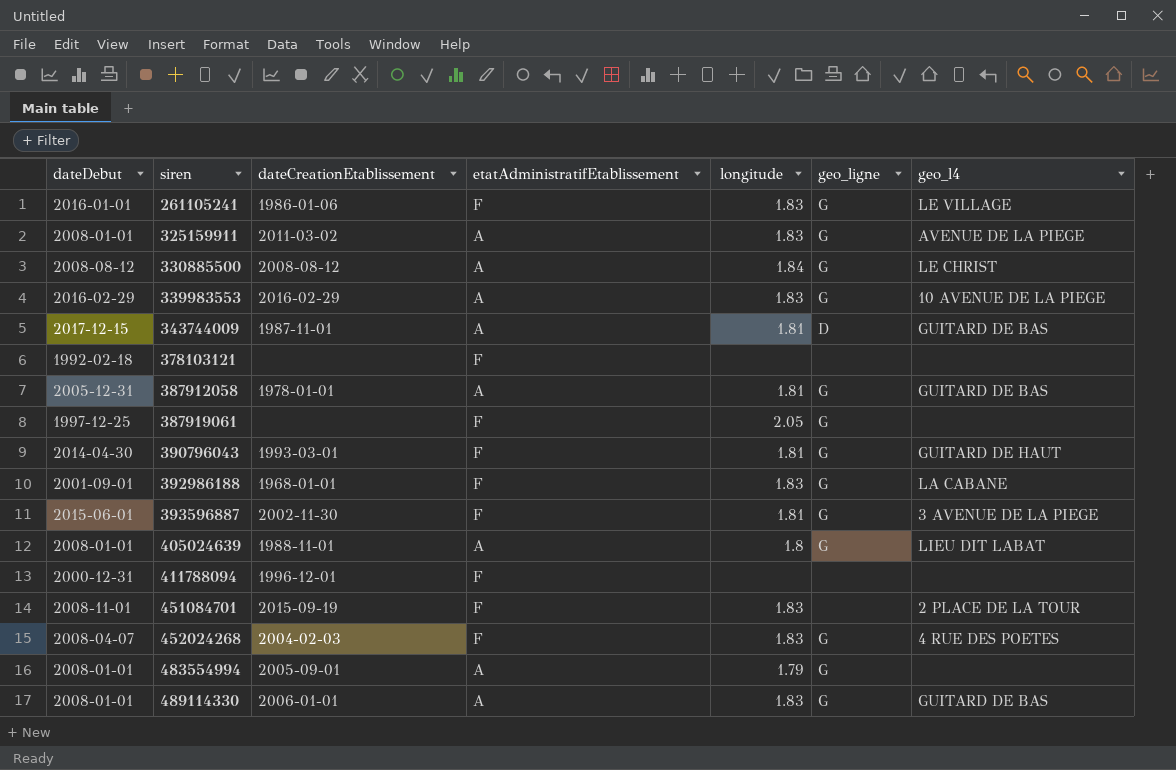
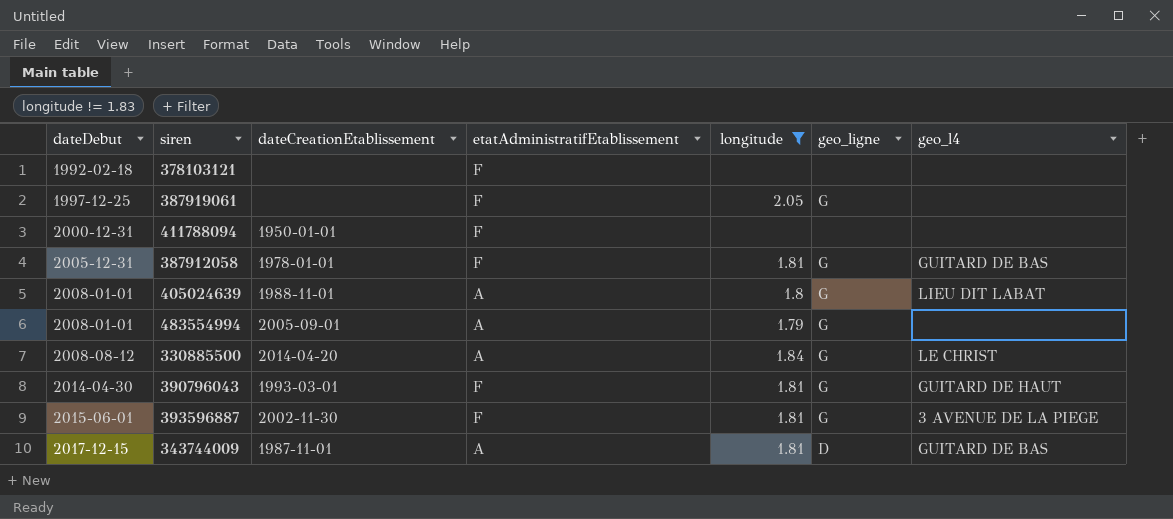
filter: none -> longitude != 1.83
row order: siren ascending -> dateDebut ascending
411788094 | dateCreationEtablissement: 1996-12-01 -> 1950-01-01
387912058 | etatAdministratifEtablissement: A -> F
330885500 | dateCreationEtablissement: 2008-08-12 -> 2014-04-20

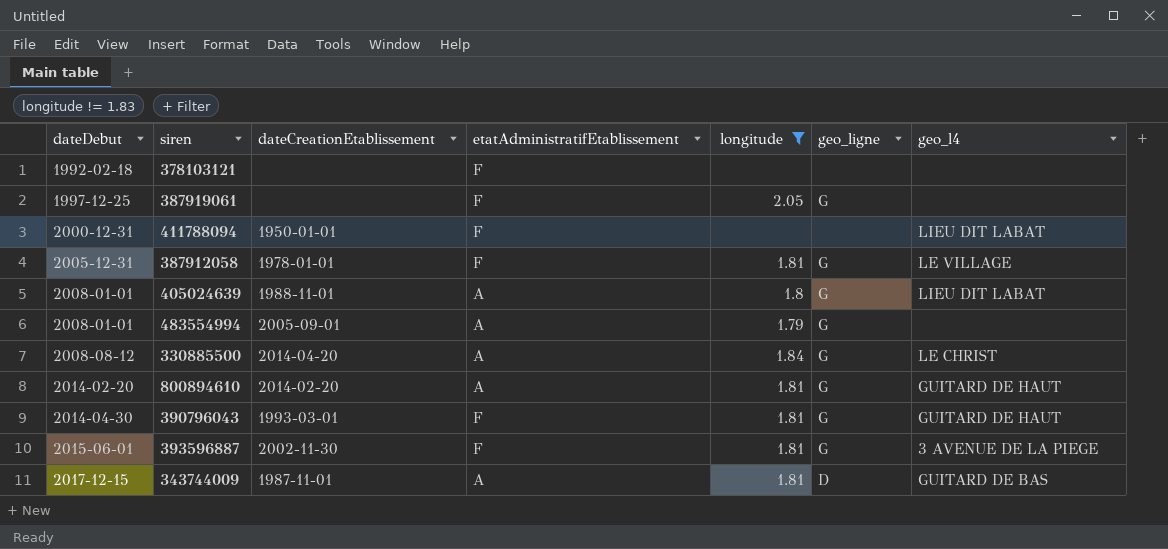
411788094 | geo_l4: none -> LIEU DIT LABAT
387912058 | geo_l4: GUITARD DE BAS -> LE VILLAGE
row 800894610: none -> 2014-02-20 | 2014-02-20 | A | 1.81 | G | GUITARD DE HAUT

